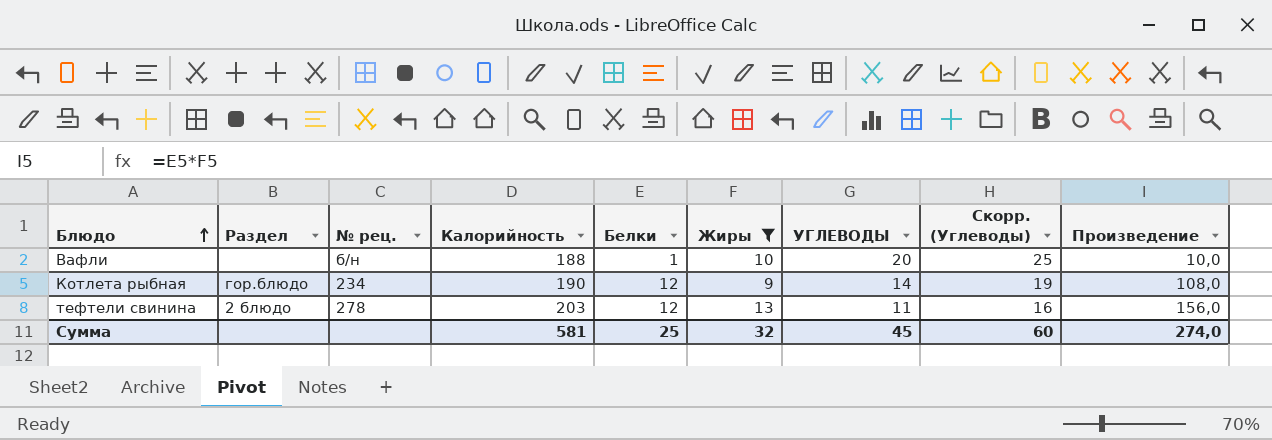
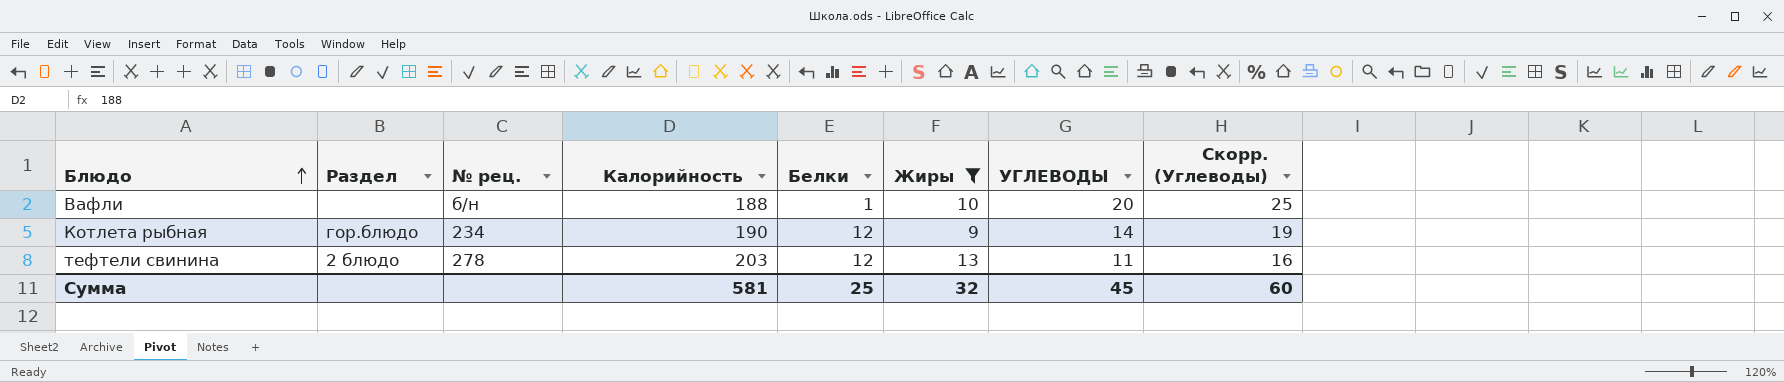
column Произведение | formula: [Белки] * [Жиры] -> none

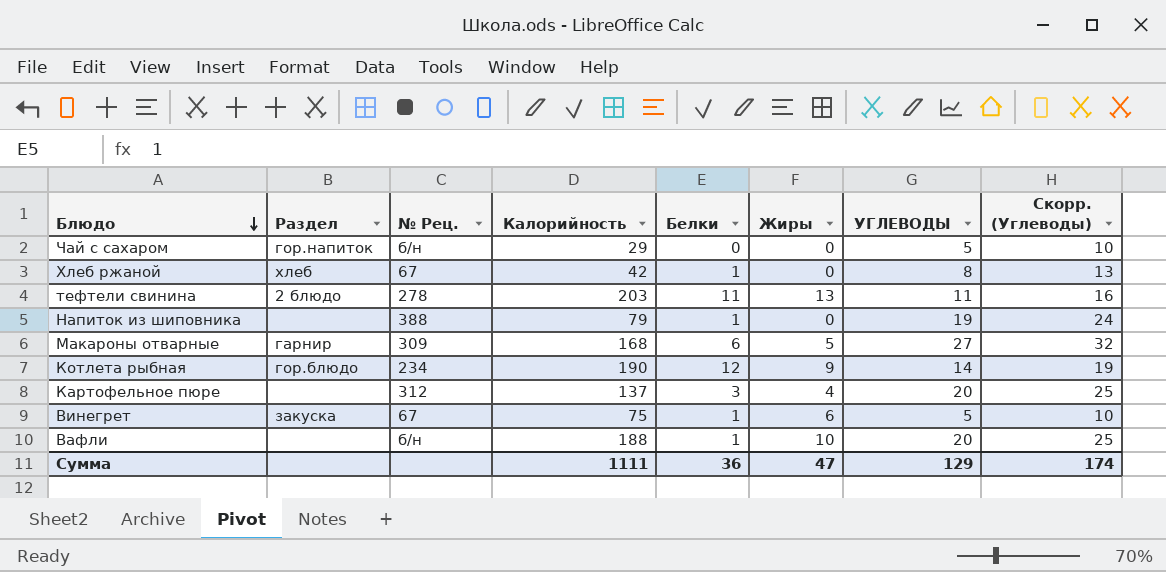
filter: Жиры >= 9 -> none
row order: Блюдо ascending -> Блюдо descending
column name: № рец. -> № Рец.
тефтели свинина | Белки: 12 -> 11
Сумма | Калорийность: 581 -> 1111
Сумма | Белки: 25 -> 36
Сумма | Жиры: 32 -> 47
Сумма | УГЛЕВОДЫ: 45 -> 129
Сумма | Скорр. (Углеводы): 60 -> 174

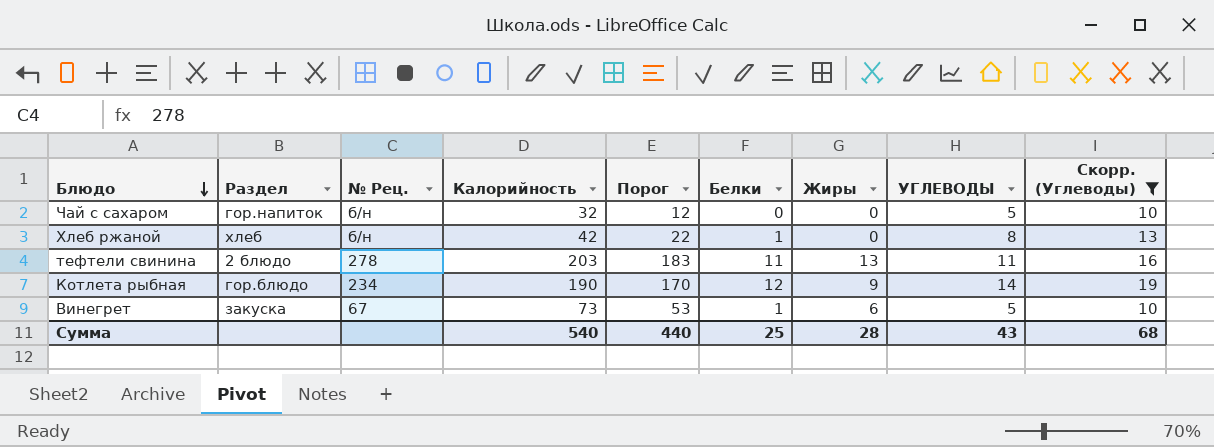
filter: none -> Скорр. (Углеводы) <= 19
column Порог | formula: none -> [Калорийность] - 20
Чай с сахаром | Калорийность: 29 -> 32
Хлеб ржаной | № Рец.: 67 -> б/н
Винегрет | Калорийность: 75 -> 73
Сумма | Калорийность: 1111 -> 540
Сумма | Белки: 36 -> 25
Сумма | Жиры: 47 -> 28
Сумма | УГЛЕВОДЫ: 129 -> 43
Сумма | Скорр. (Углеводы): 174 -> 68

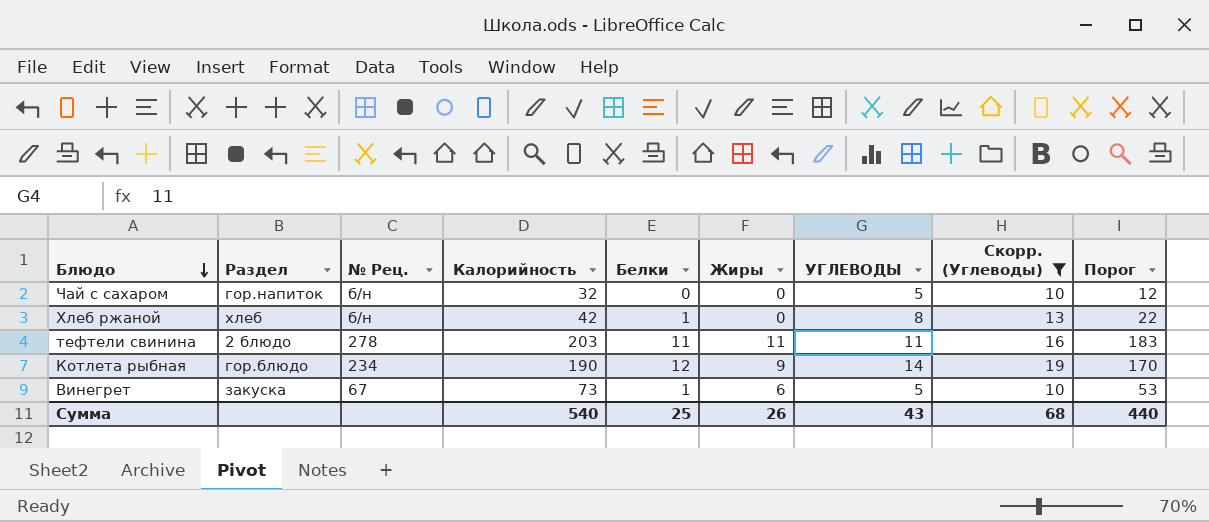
column Порог | position: 5 -> 9
тефтели свинина | Жиры: 13 -> 11
Сумма | Жиры: 28 -> 26

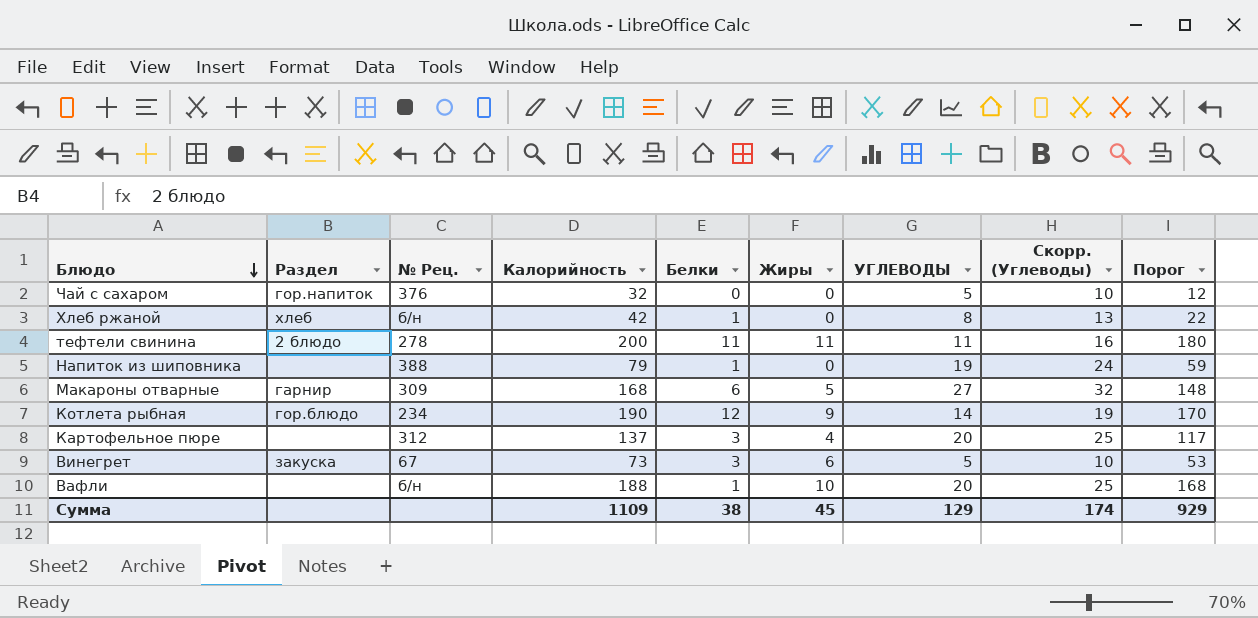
filter: Скорр. (Углеводы) <= 19 -> none
Чай с сахаром | № Рец.: б/н -> 376
тефтели свинина | Калорийность: 203 -> 200
тефтели свинина | Порог: 183 -> 180
Винегрет | Белки: 1 -> 3
Сумма | Калорийность: 540 -> 1109
Сумма | Белки: 25 -> 38
Сумма | Жиры: 26 -> 45
Сумма | УГЛЕВОДЫ: 43 -> 129
Сумма | Скорр. (Углеводы): 68 -> 174
Сумма | Порог: 440 -> 929

